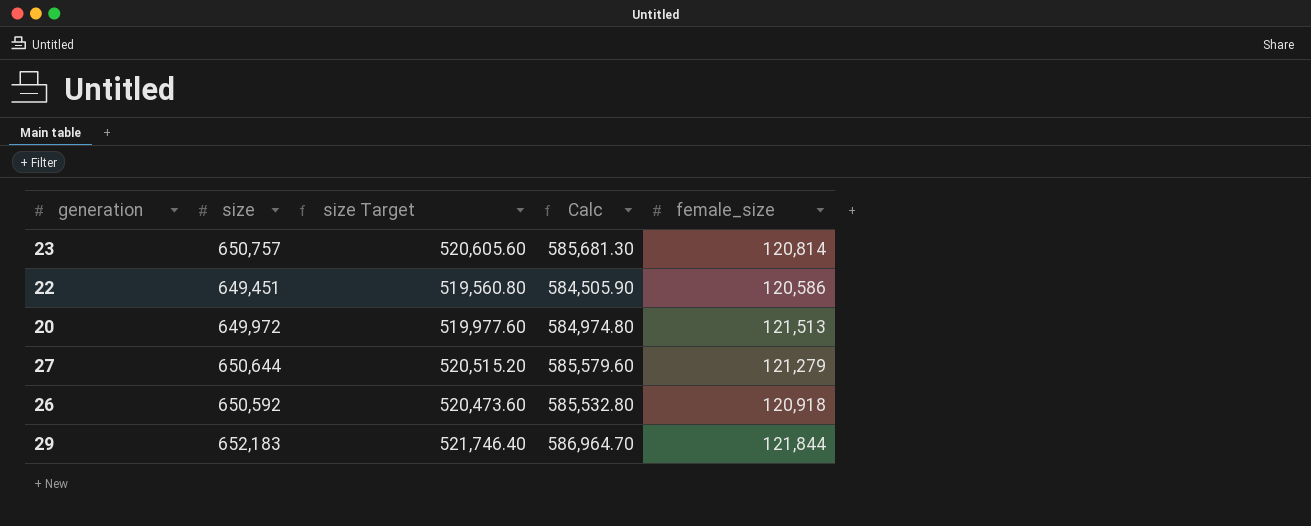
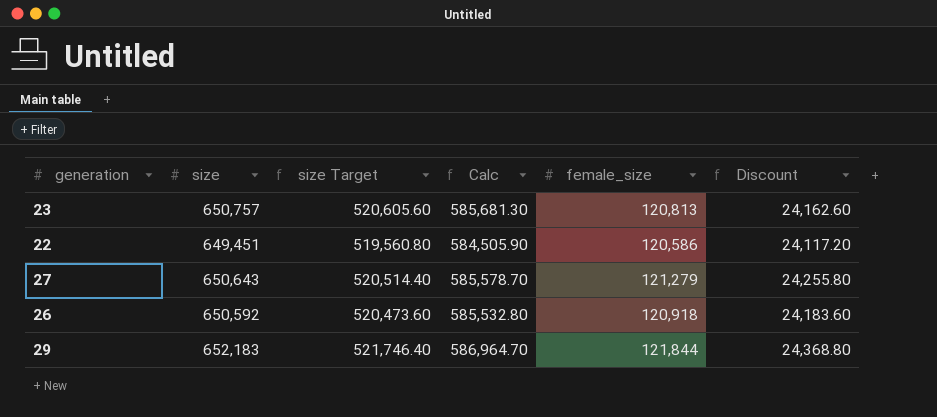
column Discount | formula: none -> [female_size] * 0.2
row 20: 649,972 | 519,977.60 | 584,974.80 | 121,513 -> none
23 | female_size: 120,814 -> 120,813
27 | size: 650,644 -> 650,643
27 | size Target: 520,515.20 -> 520,514.40
27 | Calc: 585,579.60 -> 585,578.70

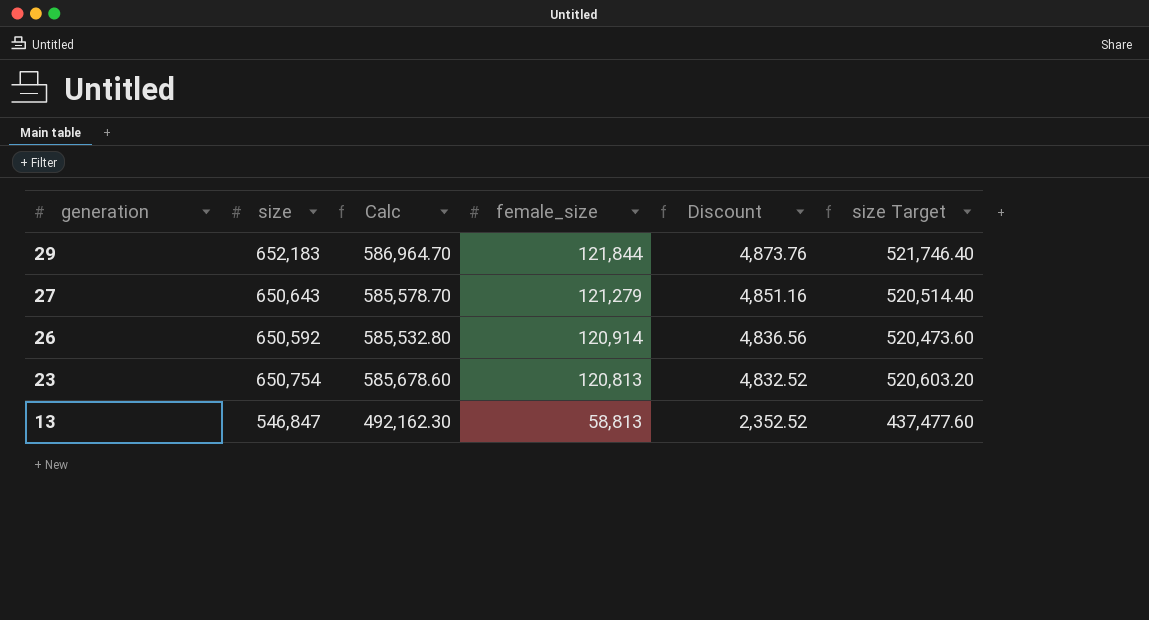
row order: none -> generation descending
column Discount | formula: [female_size] * 0.2 -> [female_size] * 0.04
column size Target | position: 3 -> 6
row 22: 649,451 | 519,560.80 | 584,505.90 | 120,586 | 24,117.20 -> none
26 | female_size: 120,918 -> 120,914
23 | size: 650,757 -> 650,754
23 | Calc: 585,681.30 -> 585,678.60
23 | size Target: 520,605.60 -> 520,603.20
row 13: none -> 546,847 | 492,162.30 | 58,813 | 2,352.52 | 437,477.60

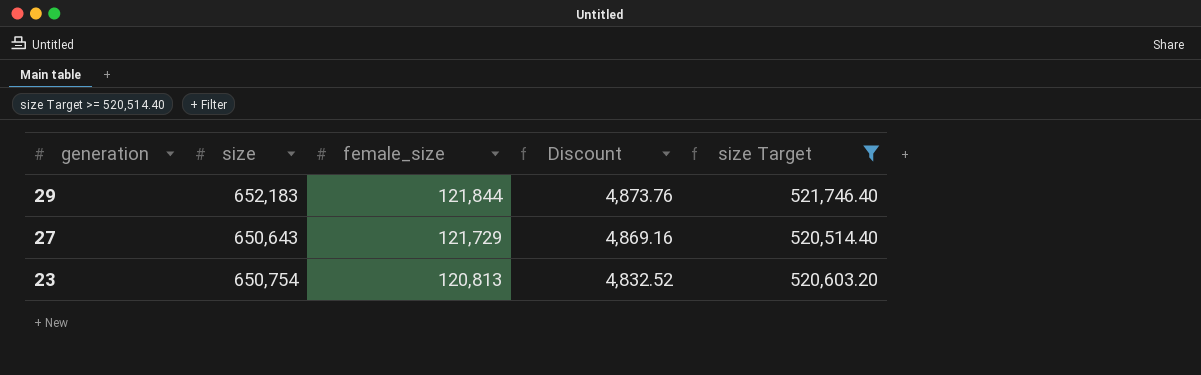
filter: none -> size Target >= 520,514.40
column Calc | formula: [size] * 0.9 -> none
27 | female_size: 121,279 -> 121,729
27 | Discount: 4,851.16 -> 4,869.16

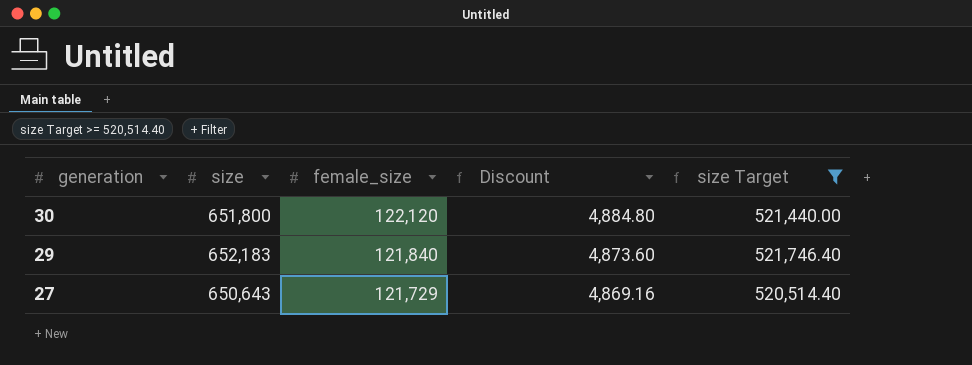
row 23: 650,754 | 120,813 | 4,832.52 | 520,603.20 -> none
row 30: none -> 651,800 | 122,120 | 4,884.80 | 521,440.00
29 | female_size: 121,844 -> 121,840
29 | Discount: 4,873.76 -> 4,873.60

